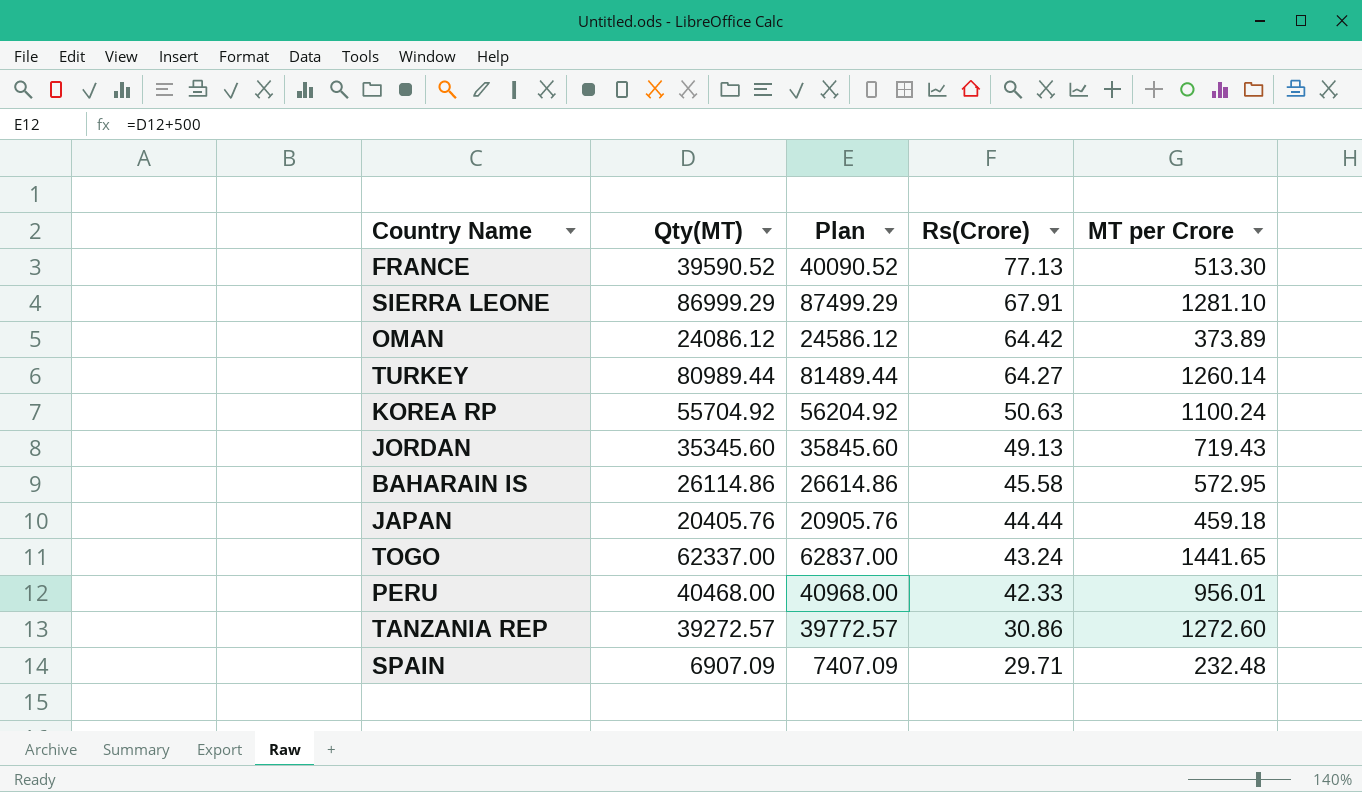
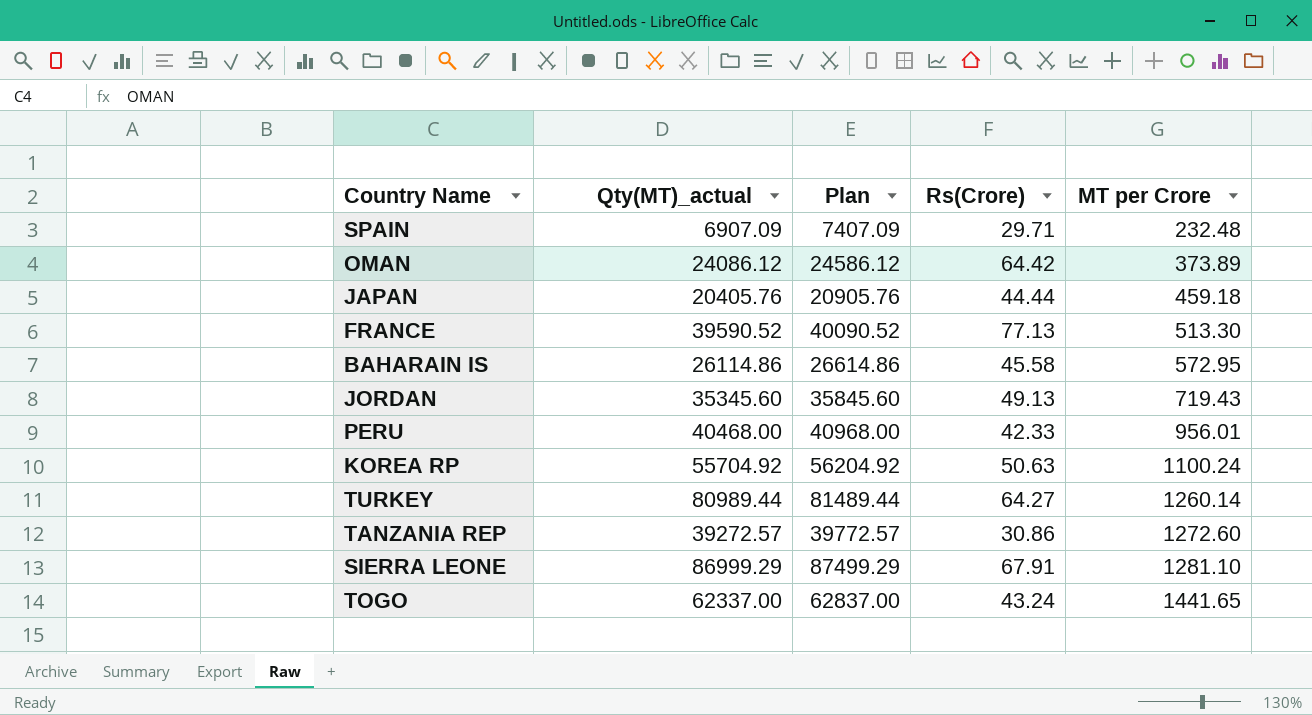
row order: Rs(Crore) descending -> MT per Crore ascending
column name: Qty(MT) -> Qty(MT)_actual

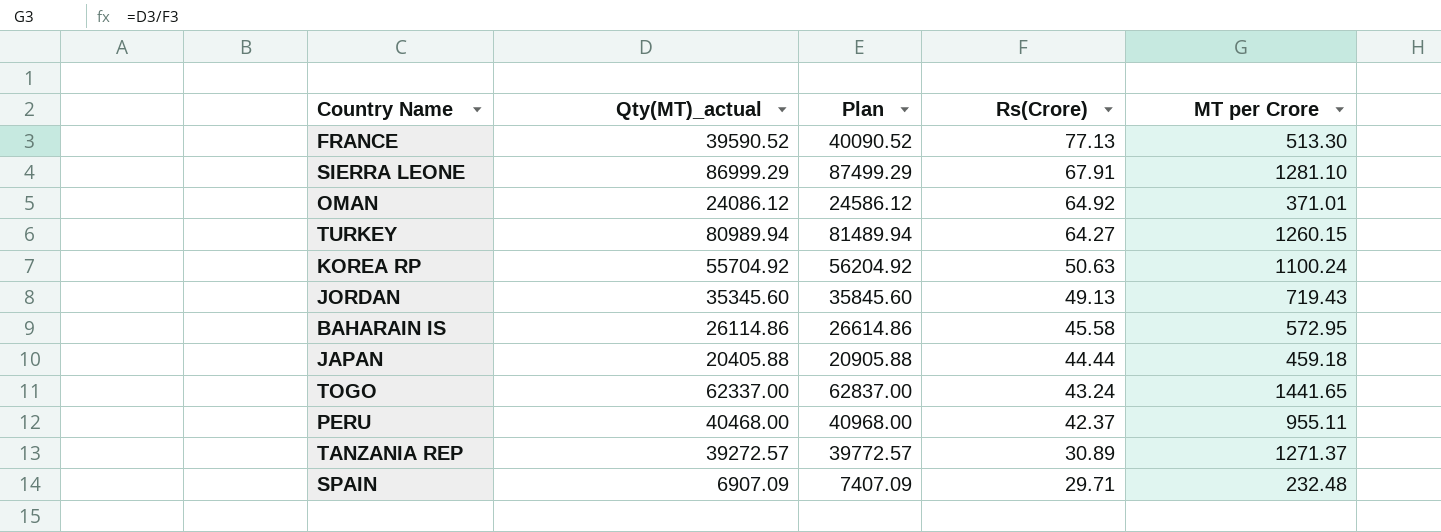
row order: MT per Crore ascending -> Rs(Crore) descending
OMAN | Rs(Crore): 64.42 -> 64.92
OMAN | MT per Crore: 373.89 -> 371.01
TURKEY | Qty(MT)_actual: 80989.44 -> 80989.94
TURKEY | Plan: 81489.44 -> 81489.94
TURKEY | MT per Crore: 1260.14 -> 1260.15
JAPAN | Qty(MT)_actual: 20405.76 -> 20405.88
JAPAN | Plan: 20905.76 -> 20905.88
PERU | Rs(Crore): 42.33 -> 42.37
PERU | MT per Crore: 956.01 -> 955.11
TANZANIA REP | Rs(Crore): 30.86 -> 30.89
TANZANIA REP | MT per Crore: 1272.60 -> 1271.37

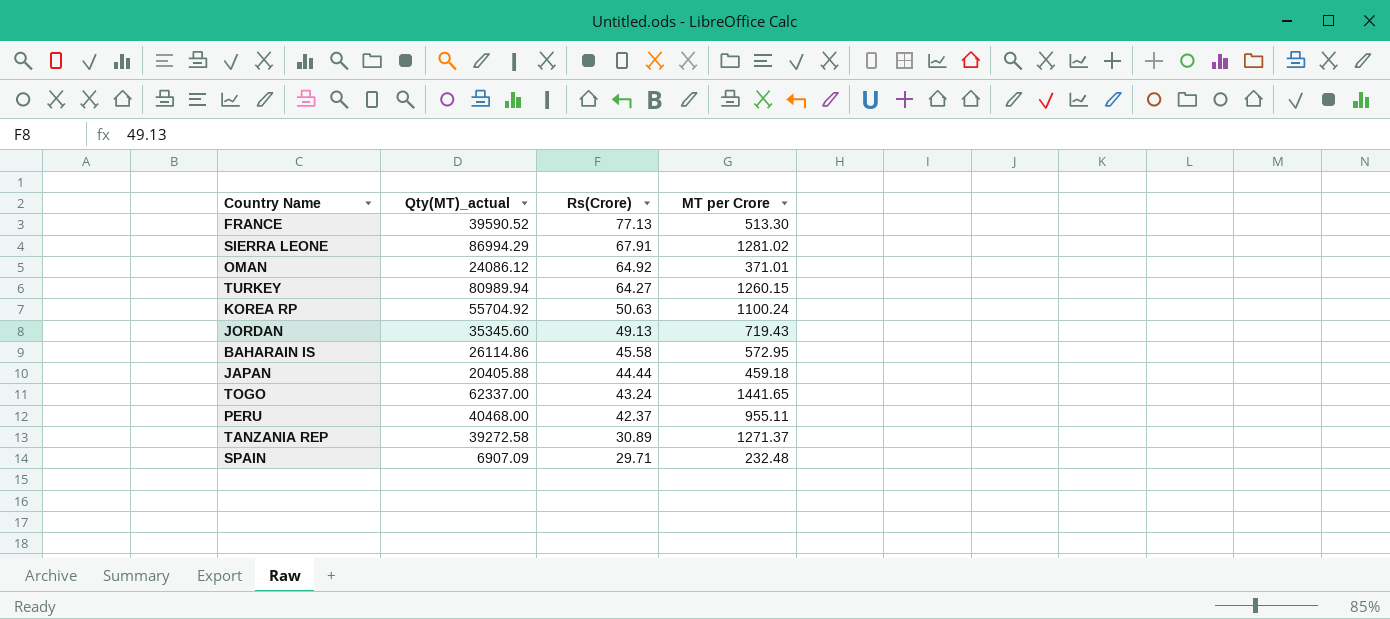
column Plan | formula: [Qty(MT)_actual] + 500 -> none
SIERRA LEONE | Qty(MT)_actual: 86999.29 -> 86994.29
SIERRA LEONE | MT per Crore: 1281.10 -> 1281.02
TANZANIA REP | Qty(MT)_actual: 39272.57 -> 39272.58

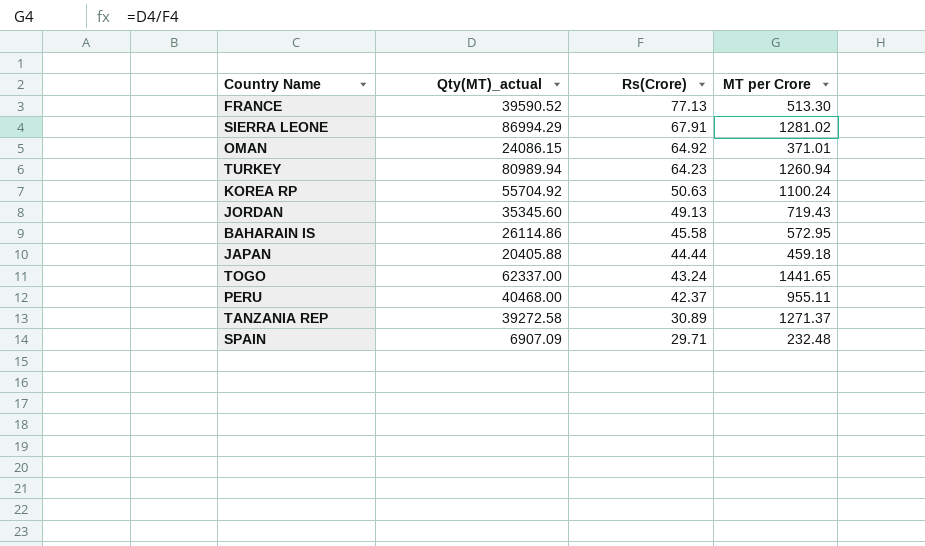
OMAN | Qty(MT)_actual: 24086.12 -> 24086.15
TURKEY | Rs(Crore): 64.27 -> 64.23
TURKEY | MT per Crore: 1260.15 -> 1260.94

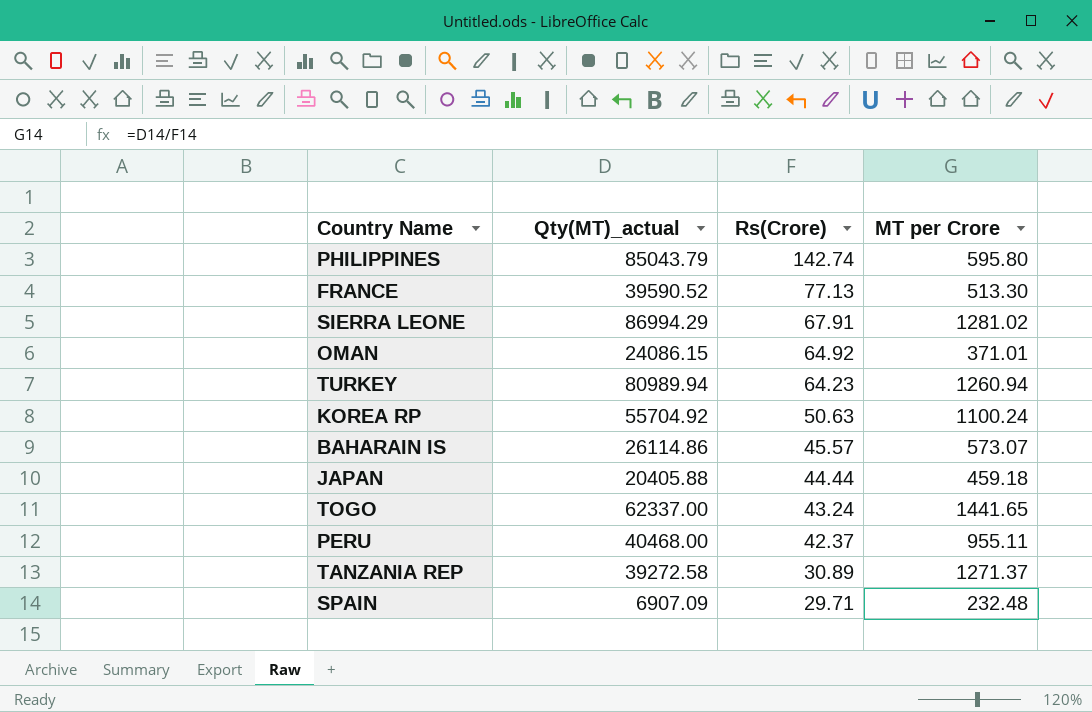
row JORDAN: 35345.60 | 49.13 | 719.43 -> none
row PHILIPPINES: none -> 85043.79 | 142.74 | 595.80
BAHARAIN IS | Rs(Crore): 45.58 -> 45.57
BAHARAIN IS | MT per Crore: 572.95 -> 573.07

